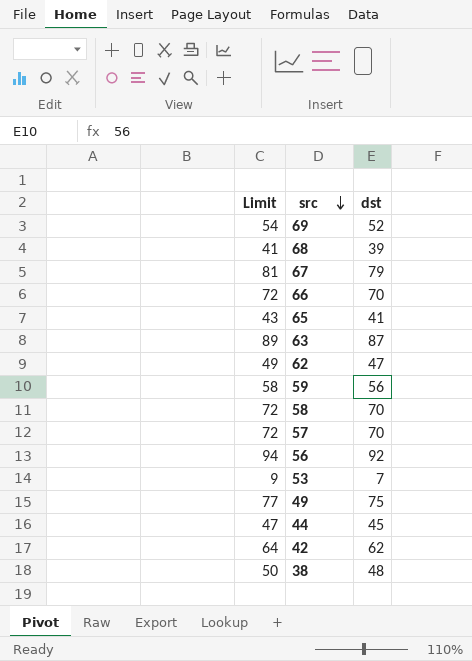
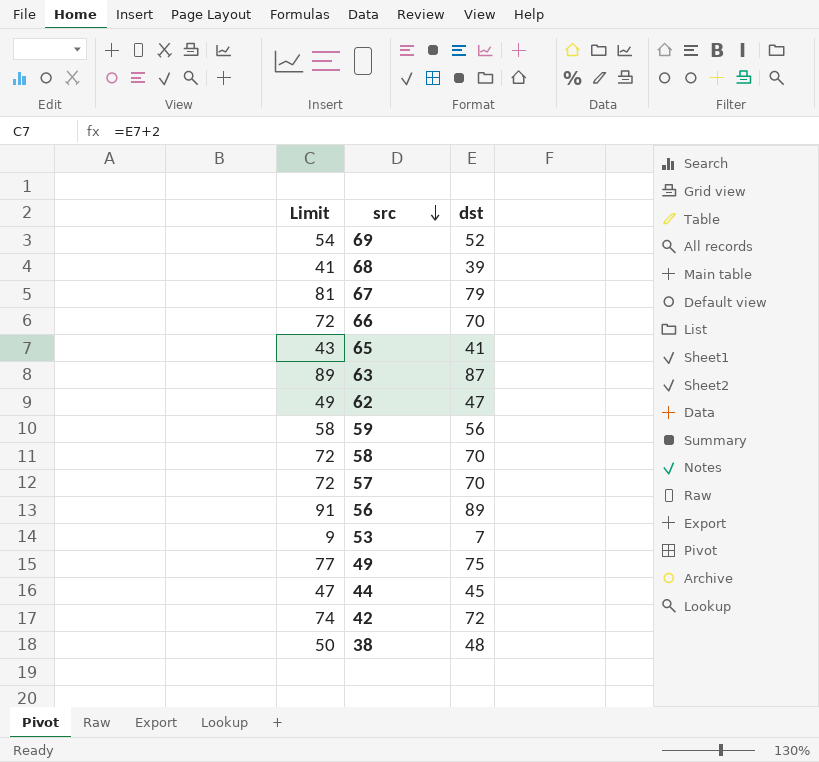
56 | Limit: 94 -> 91
56 | dst: 92 -> 89
42 | Limit: 64 -> 74
42 | dst: 62 -> 72

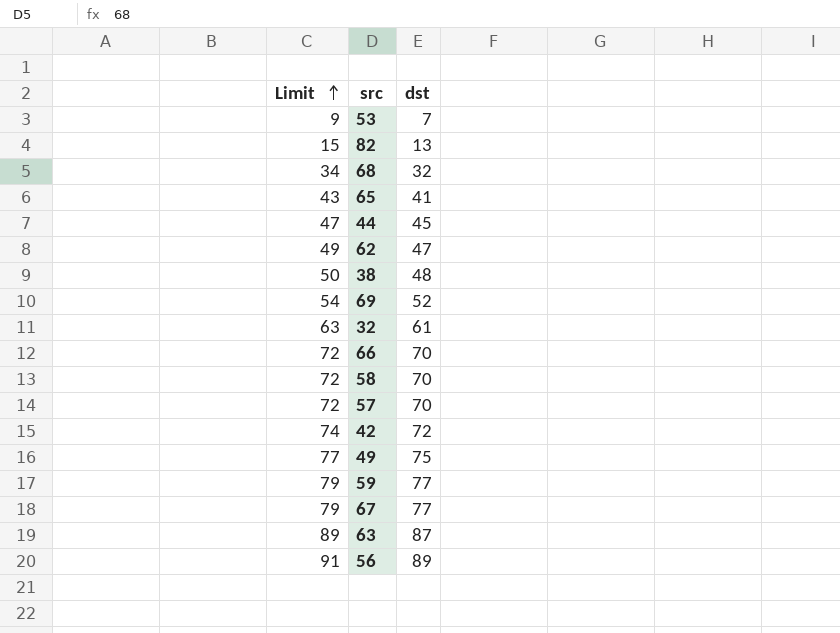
row order: src descending -> Limit ascending
row 82: none -> 15 | 13
68 | Limit: 41 -> 34
68 | dst: 39 -> 32
row 32: none -> 63 | 61
59 | Limit: 58 -> 79
59 | dst: 56 -> 77
67 | Limit: 81 -> 79
67 | dst: 79 -> 77

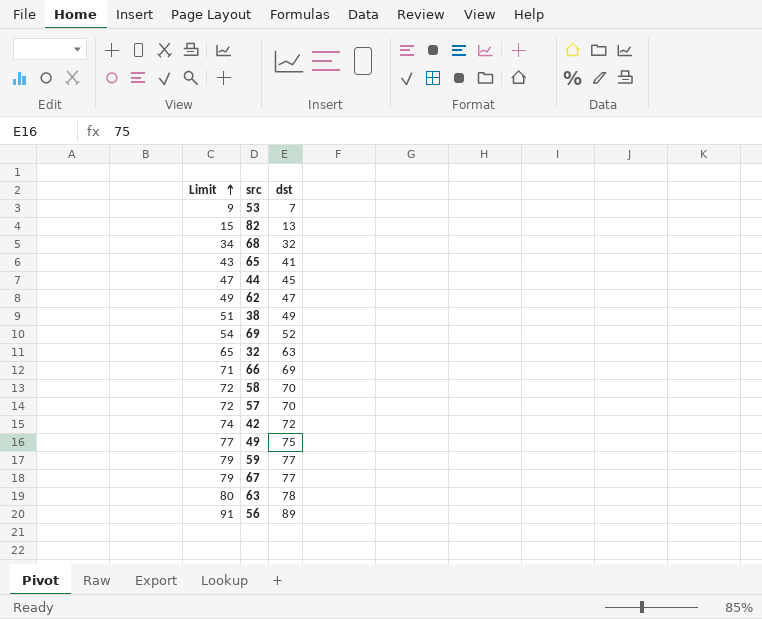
38 | Limit: 50 -> 51
38 | dst: 48 -> 49
32 | Limit: 63 -> 65
32 | dst: 61 -> 63
66 | Limit: 72 -> 71
66 | dst: 70 -> 69
63 | Limit: 89 -> 80
63 | dst: 87 -> 78

